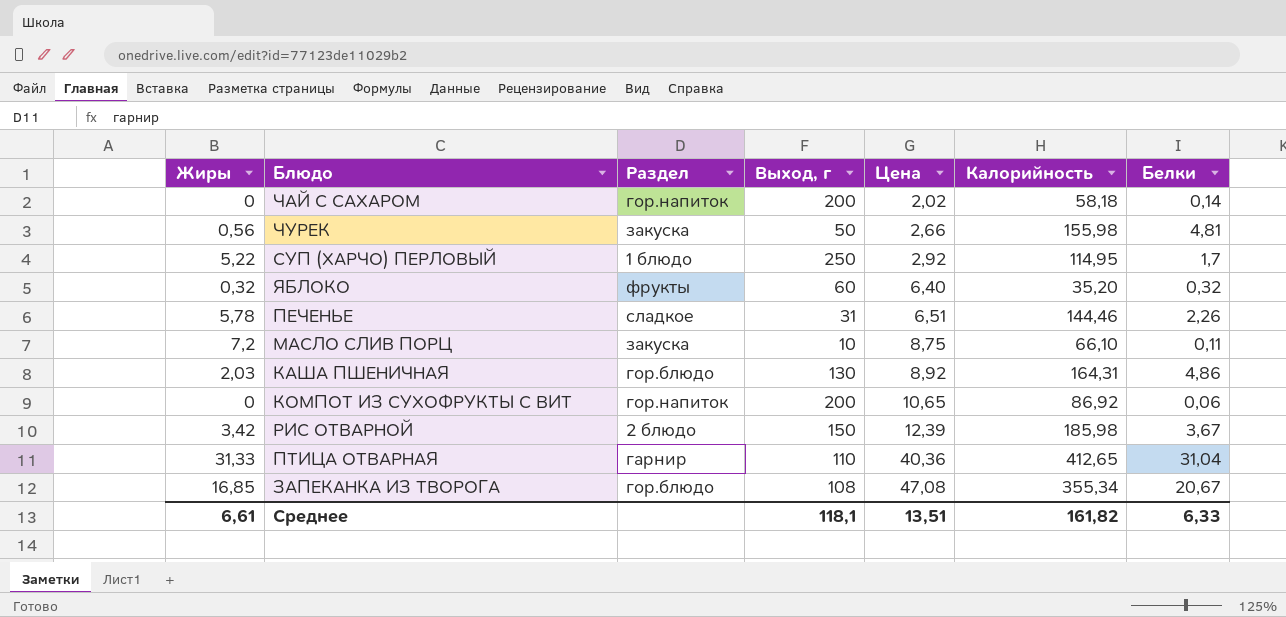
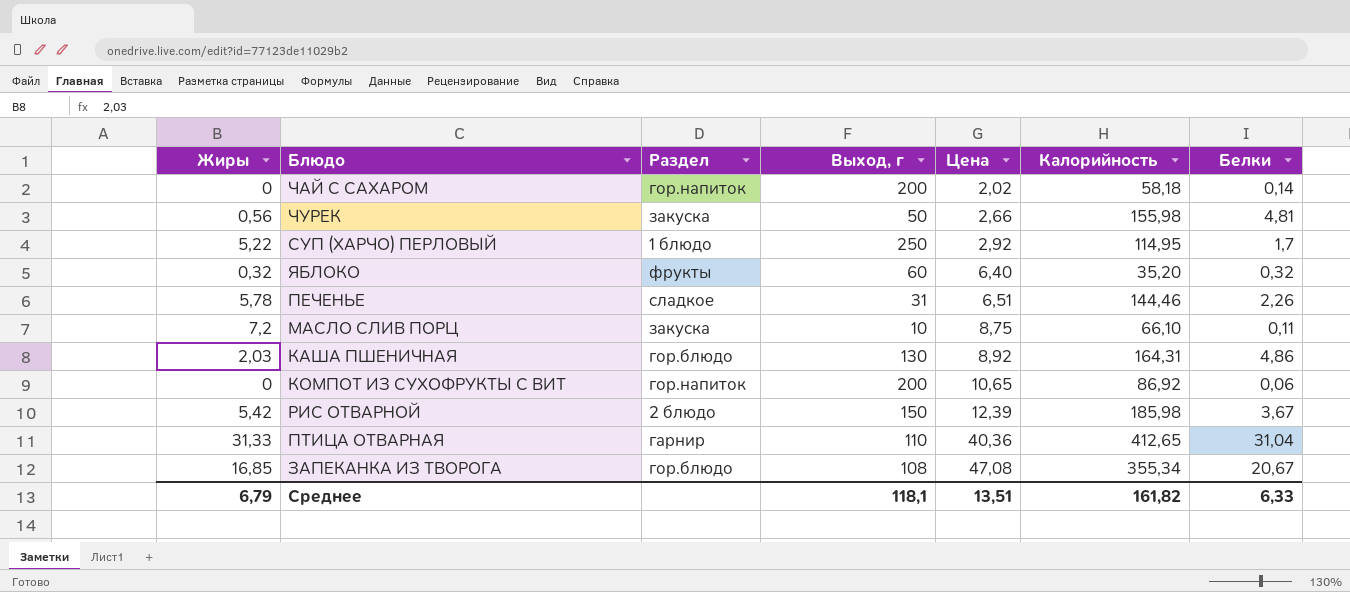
РИС ОТВАРНОЙ | Жиры: 3,42 -> 5,42
Среднее | Жиры: 6,61 -> 6,79

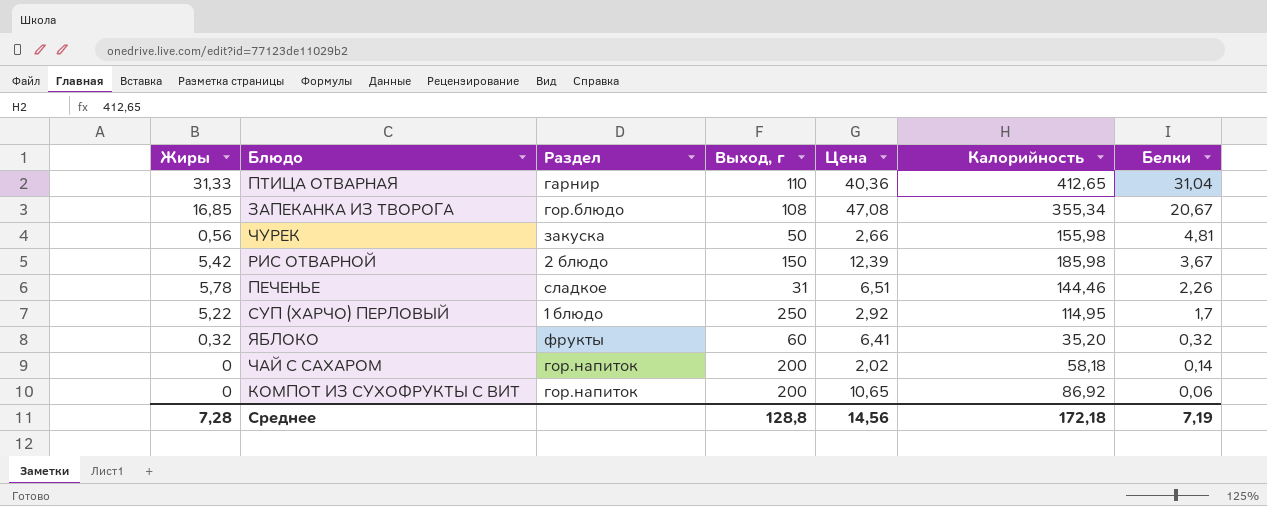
row order: Цена ascending -> Белки descending
row МАСЛО СЛИВ ПОРЦ: 7,2 | закуска | 10 | 8,75 | 66,10 | 0,11 -> none
row КАША ПШЕНИЧНАЯ: 2,03 | гор.блюдо | 130 | 8,92 | 164,31 | 4,86 -> none
ЯБЛОКО | Цена: 6,40 -> 6,41
Среднее | Жиры: 6,79 -> 7,28
Среднее | Выход, г: 118,1 -> 128,8
Среднее | Цена: 13,51 -> 14,56
Среднее | Калорийность: 161,82 -> 172,18
Среднее | Белки: 6,33 -> 7,19

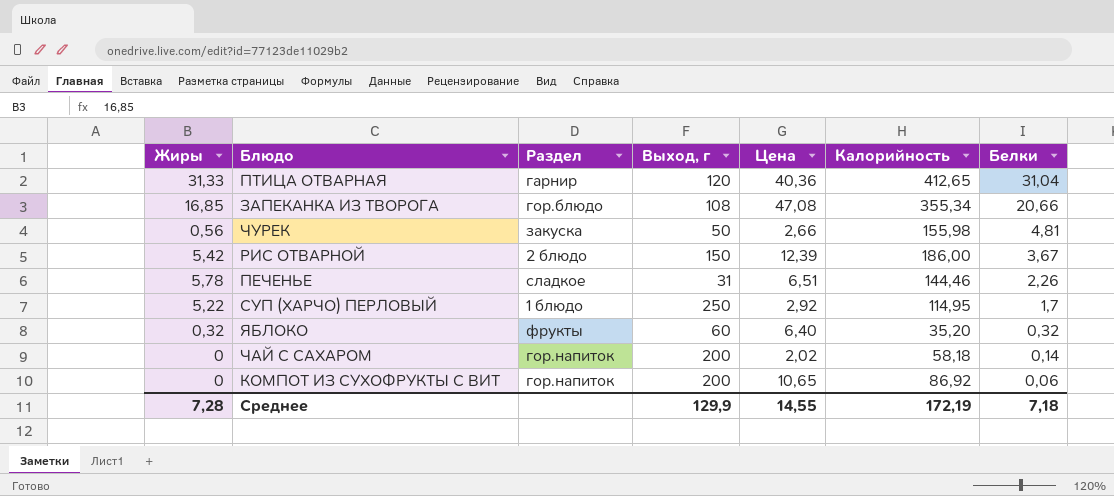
ПТИЦА ОТВАРНАЯ | Выход, г: 110 -> 120
ЗАПЕКАНКА ИЗ ТВОРОГА | Белки: 20,67 -> 20,66
РИС ОТВАРНОЙ | Калорийность: 185,98 -> 186,00
ЯБЛОКО | Цена: 6,41 -> 6,40
Среднее | Выход, г: 128,8 -> 129,9
Среднее | Цена: 14,56 -> 14,55
Среднее | Калорийность: 172,18 -> 172,19
Среднее | Белки: 7,19 -> 7,18

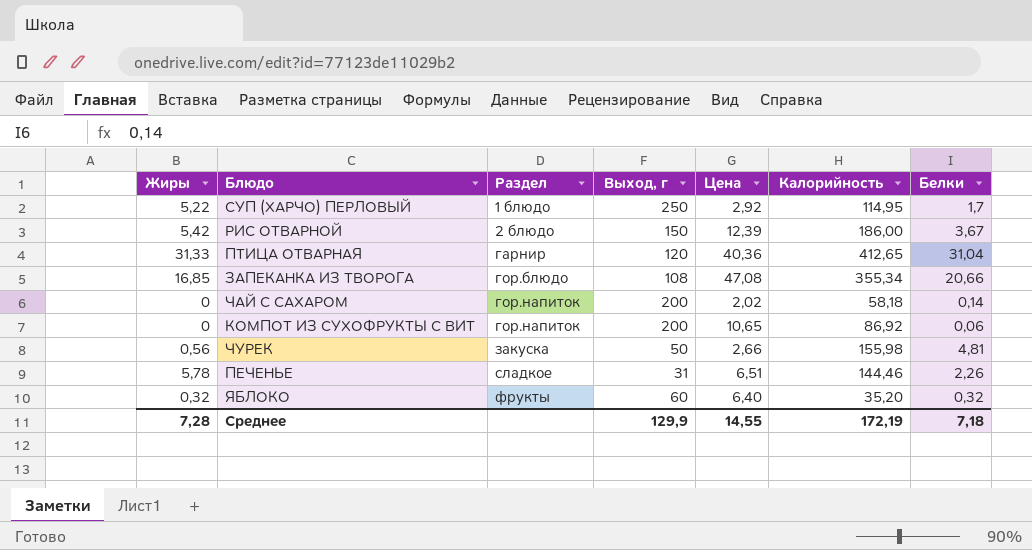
row order: Белки descending -> Раздел ascending

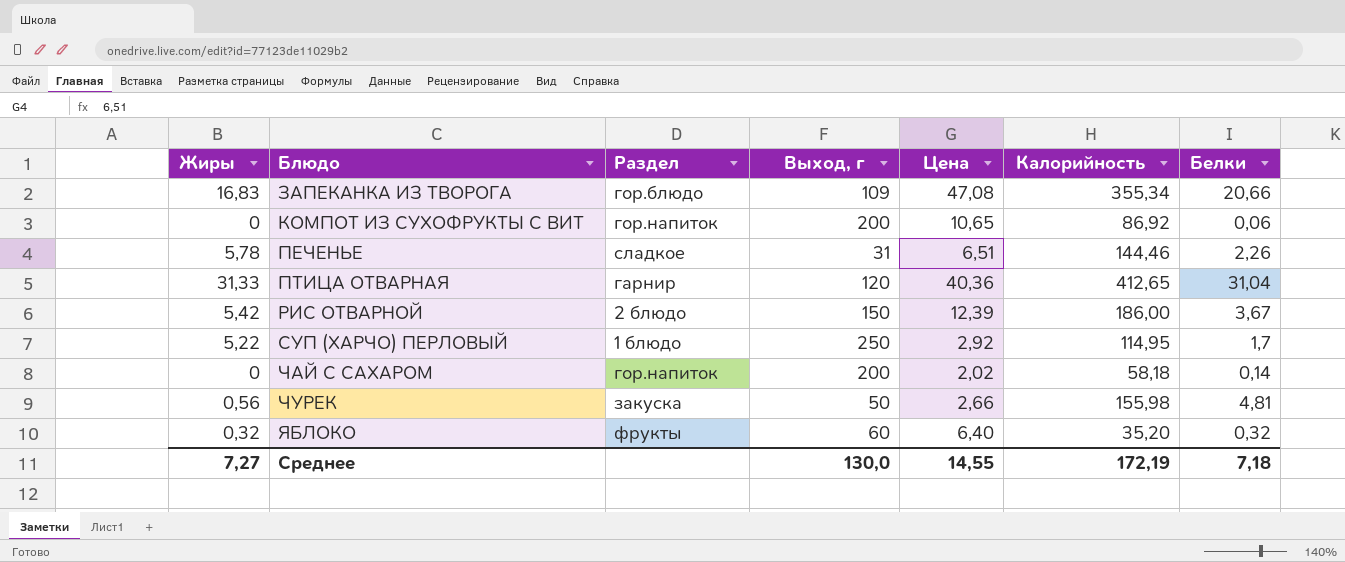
row order: Раздел ascending -> Блюдо ascending
ЗАПЕКАНКА ИЗ ТВОРОГА | Жиры: 16,85 -> 16,83
ЗАПЕКАНКА ИЗ ТВОРОГА | Выход, г: 108 -> 109
Среднее | Жиры: 7,28 -> 7,27
Среднее | Выход, г: 129,9 -> 130,0

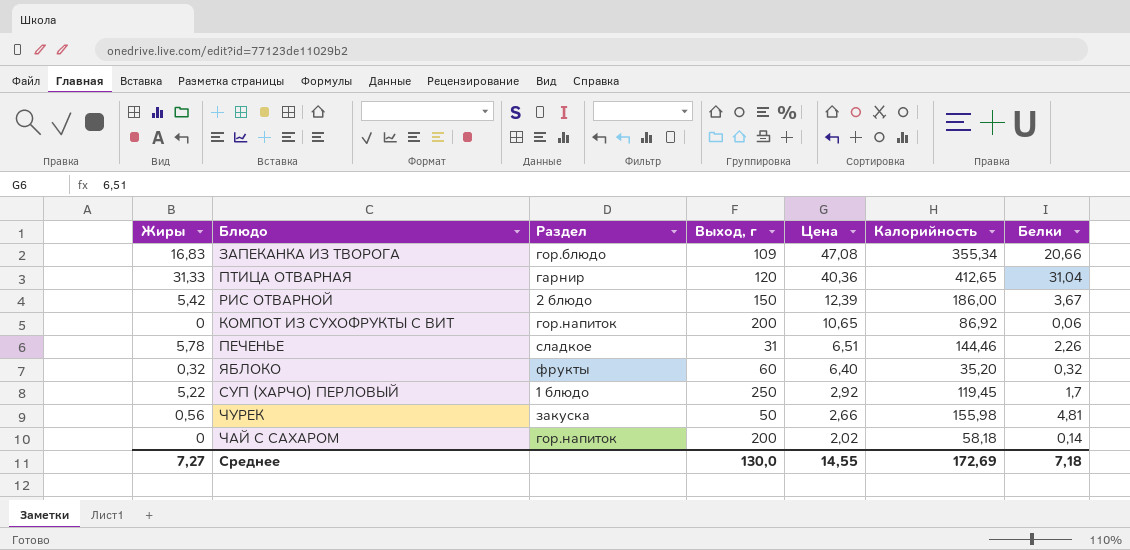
row order: Блюдо ascending -> Цена descending
СУП (ХАРЧО) ПЕРЛОВЫЙ | Калорийность: 114,95 -> 119,45
Среднее | Калорийность: 172,19 -> 172,69

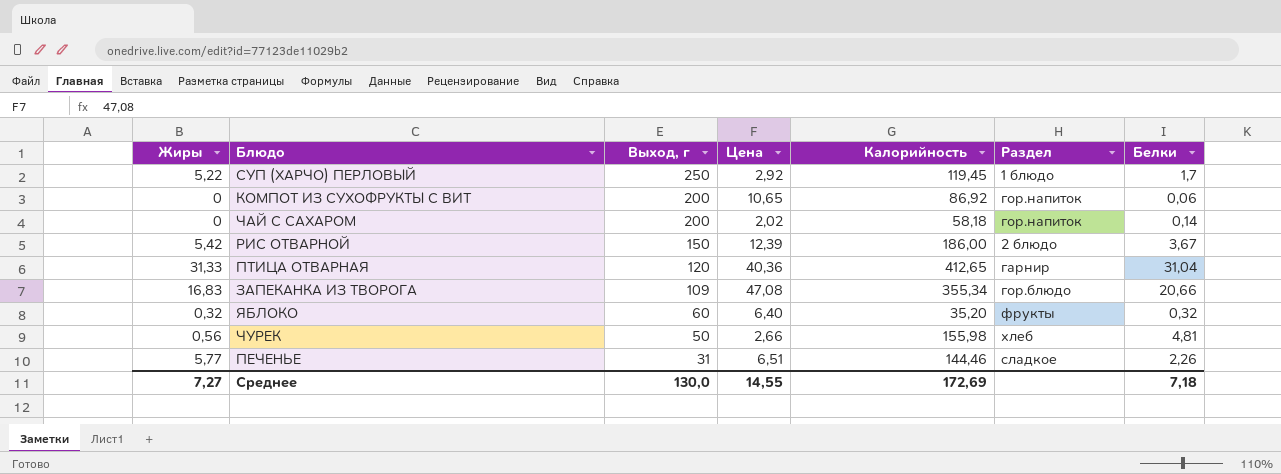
row order: Цена descending -> Выход, г descending
column Раздел | position: 3 -> 6
ЧУРЕК | Раздел: закуска -> хлеб
ПЕЧЕНЬЕ | Жиры: 5,78 -> 5,77

